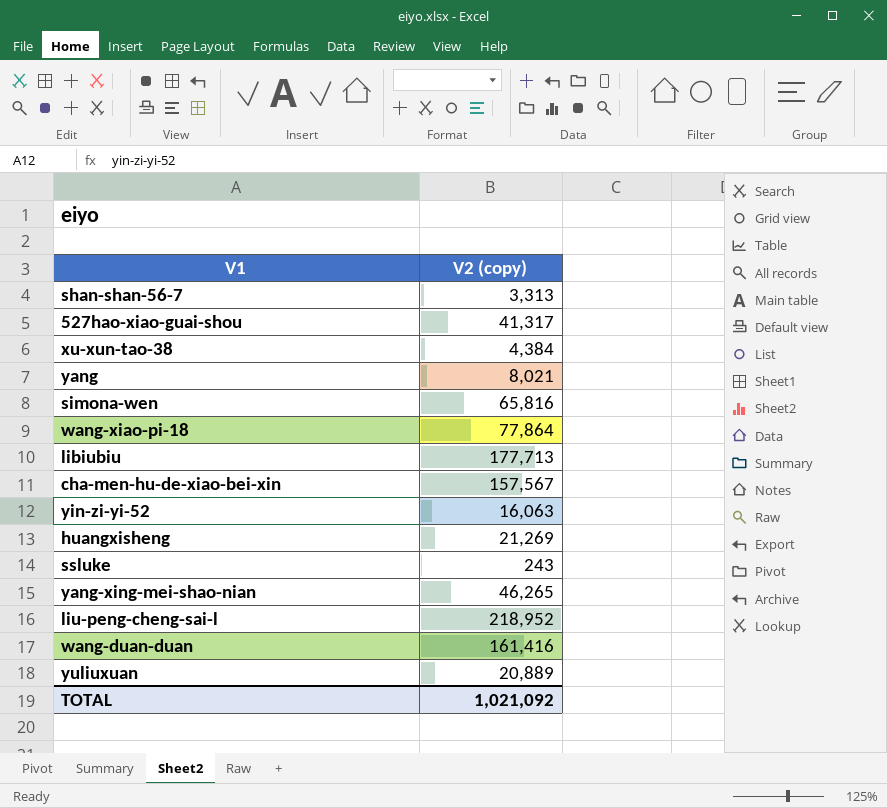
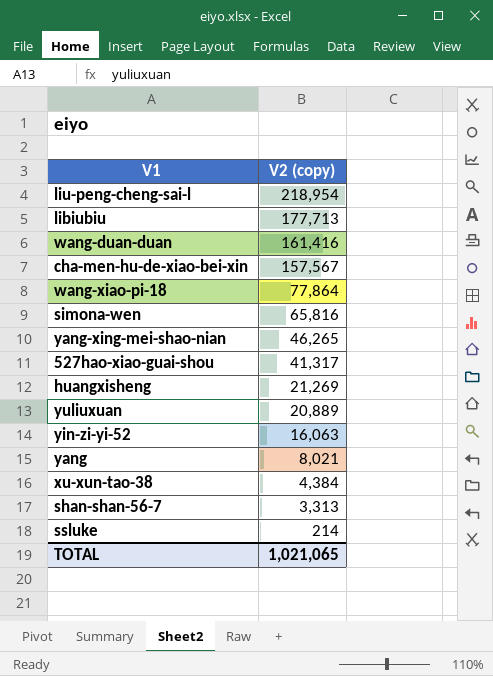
row order: none -> V2 (copy) descending
liu-peng-cheng-sai-l | V2 (copy): 218,952 -> 218,954
ssluke | V2 (copy): 243 -> 214
TOTAL | V2 (copy): 1,021,092 -> 1,021,065

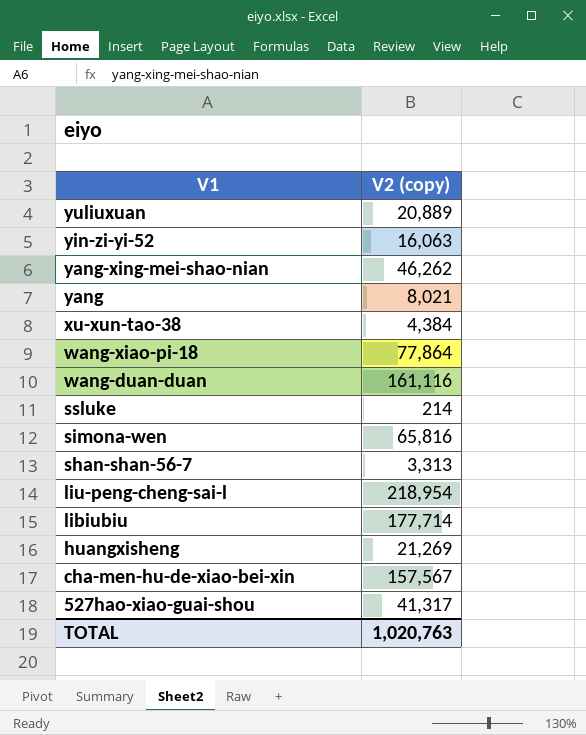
row order: V2 (copy) descending -> V1 descending
yang-xing-mei-shao-nian | V2 (copy): 46,265 -> 46,262
wang-duan-duan | V2 (copy): 161,416 -> 161,116
libiubiu | V2 (copy): 177,713 -> 177,714
TOTAL | V2 (copy): 1,021,065 -> 1,020,763

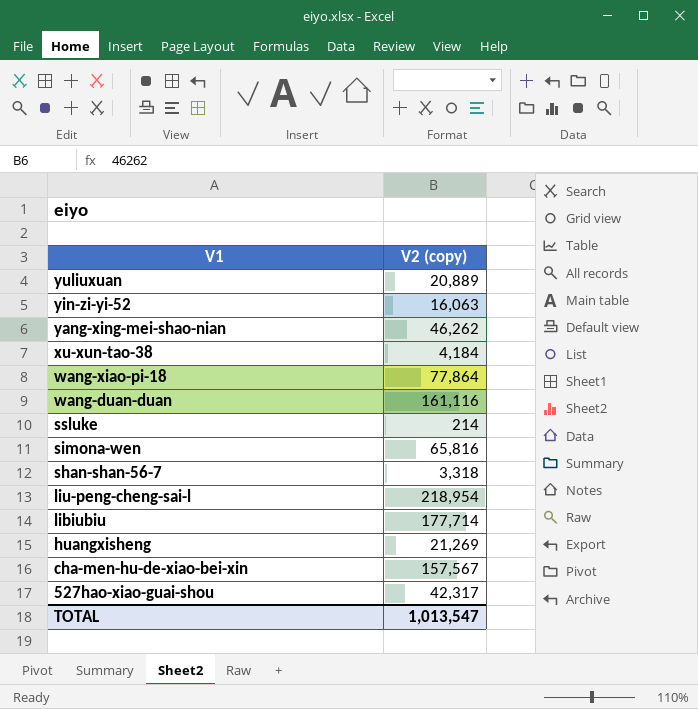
row yang: 8,021 -> none
xu-xun-tao-38 | V2 (copy): 4,384 -> 4,184
shan-shan-56-7 | V2 (copy): 3,313 -> 3,318
527hao-xiao-guai-shou | V2 (copy): 41,317 -> 42,317
TOTAL | V2 (copy): 1,020,763 -> 1,013,547

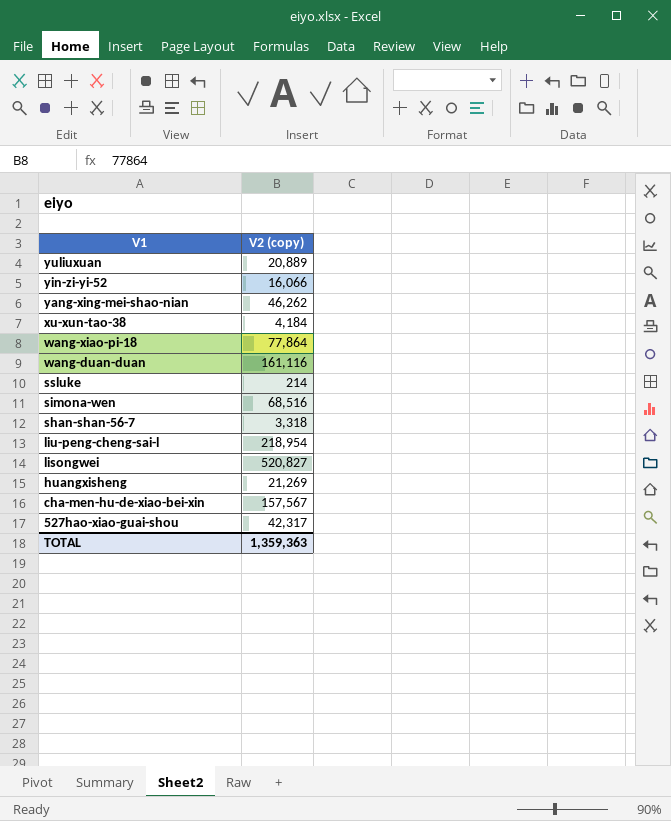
row libiubiu: 177,714 -> none
yin-zi-yi-52 | V2 (copy): 16,063 -> 16,066
simona-wen | V2 (copy): 65,816 -> 68,516
row lisongwei: none -> 520,827
TOTAL | V2 (copy): 1,013,547 -> 1,359,363

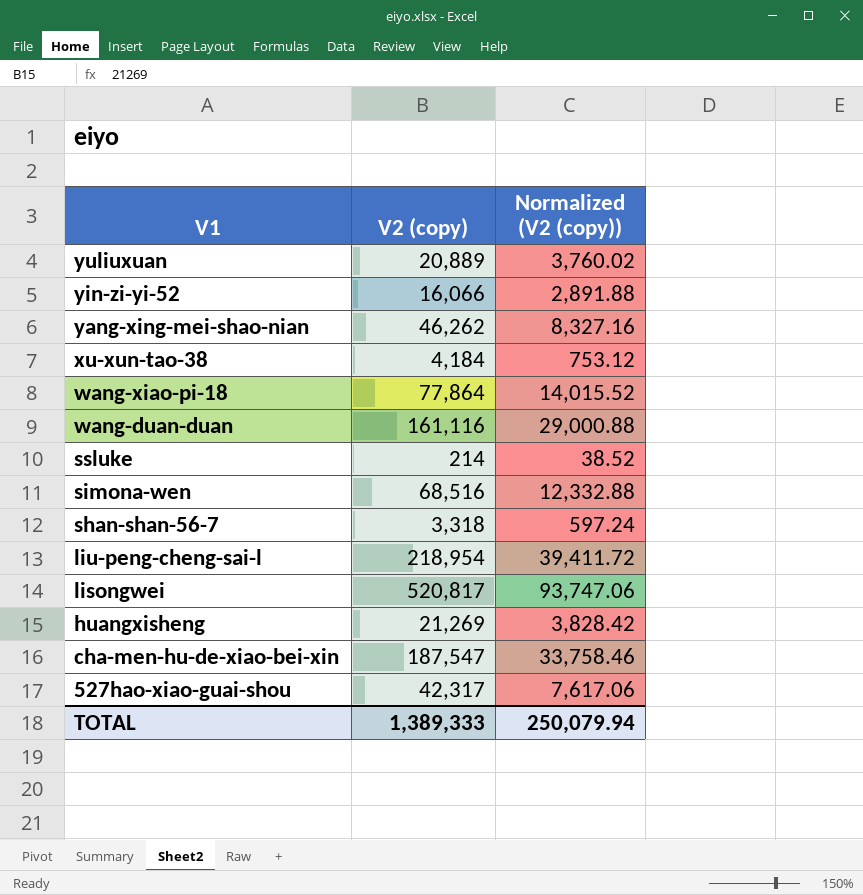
column Normalized (V2 (copy)) | formula: none -> [V2 (copy)] * 0.18
lisongwei | V2 (copy): 520,827 -> 520,817
cha-men-hu-de-xiao-bei-xin | V2 (copy): 157,567 -> 187,547
TOTAL | V2 (copy): 1,359,363 -> 1,389,333

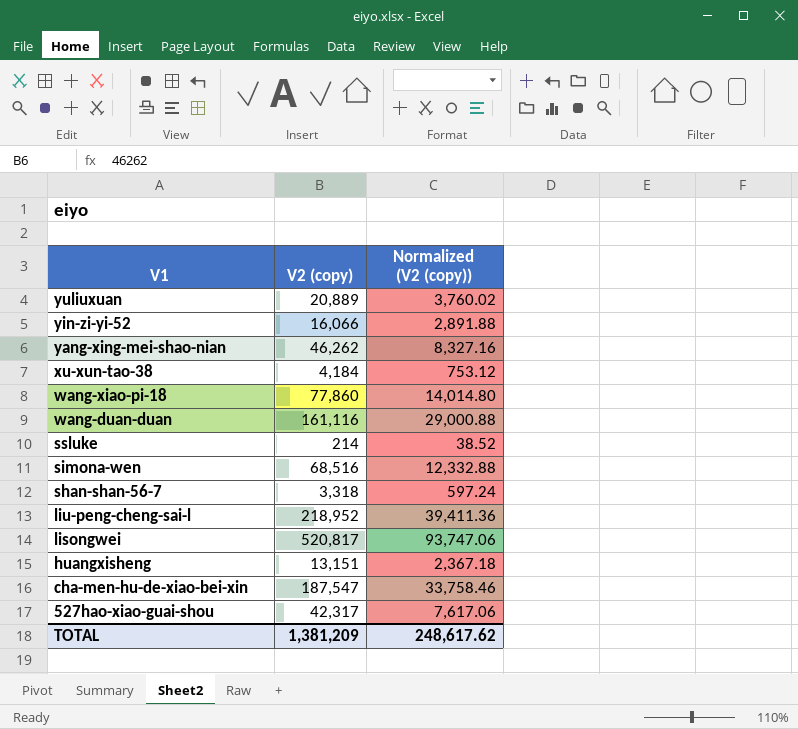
wang-xiao-pi-18 | V2 (copy): 77,864 -> 77,860
wang-xiao-pi-18 | Normalized (V2 (copy)): 14,015.52 -> 14,014.80
liu-peng-cheng-sai-l | V2 (copy): 218,954 -> 218,952
liu-peng-cheng-sai-l | Normalized (V2 (copy)): 39,411.72 -> 39,411.36
huangxisheng | V2 (copy): 21,269 -> 13,151
huangxisheng | Normalized (V2 (copy)): 3,828.42 -> 2,367.18
TOTAL | V2 (copy): 1,389,333 -> 1,381,209
TOTAL | Normalized (V2 (copy)): 250,079.94 -> 248,617.62

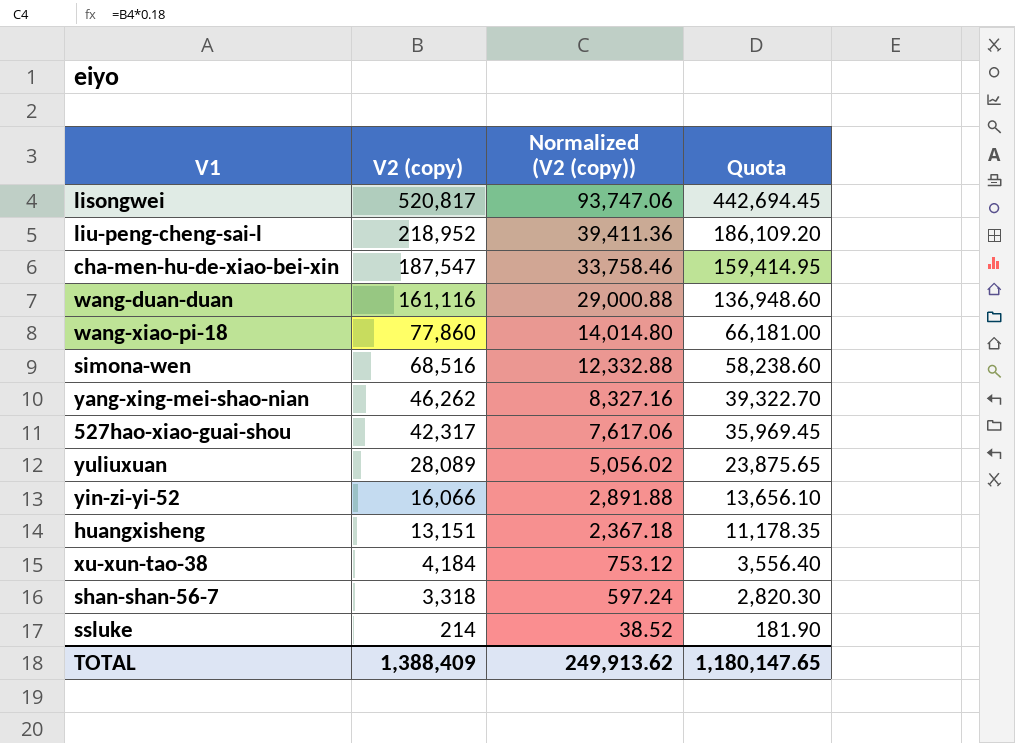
row order: V1 descending -> V2 (copy) descending
column Quota | formula: none -> [V2 (copy)] * 0.85
yuliuxuan | V2 (copy): 20,889 -> 28,089
yuliuxuan | Normalized (V2 (copy)): 3,760.02 -> 5,056.02
TOTAL | V2 (copy): 1,381,209 -> 1,388,409
TOTAL | Normalized (V2 (copy)): 248,617.62 -> 249,913.62

